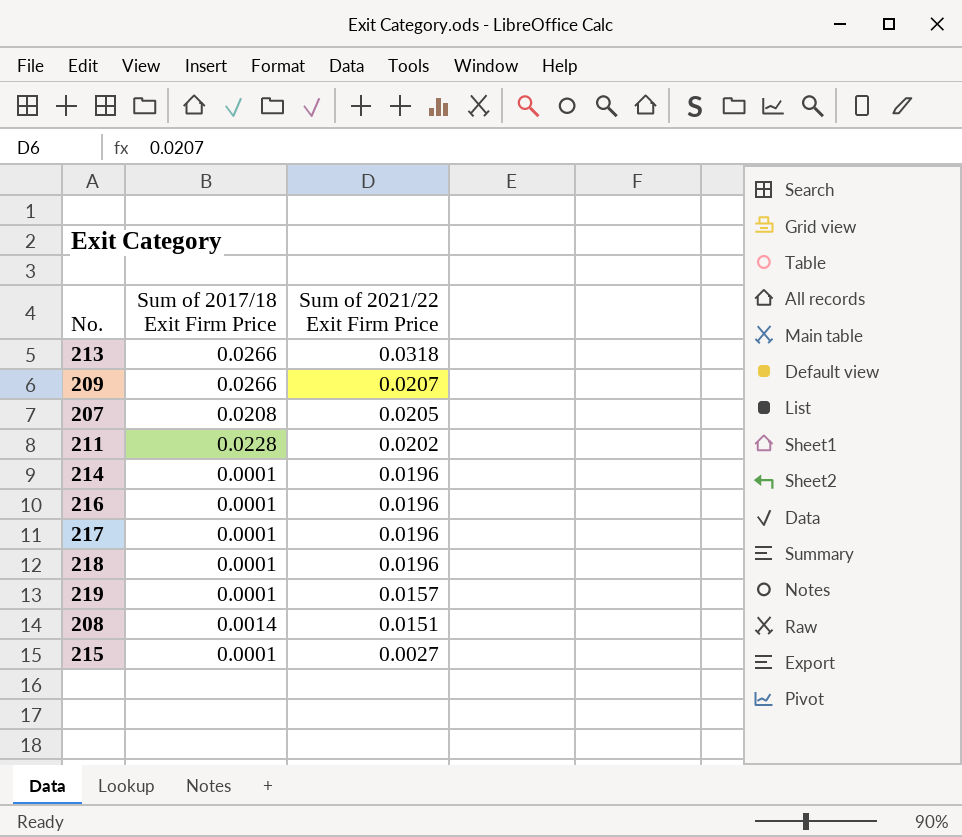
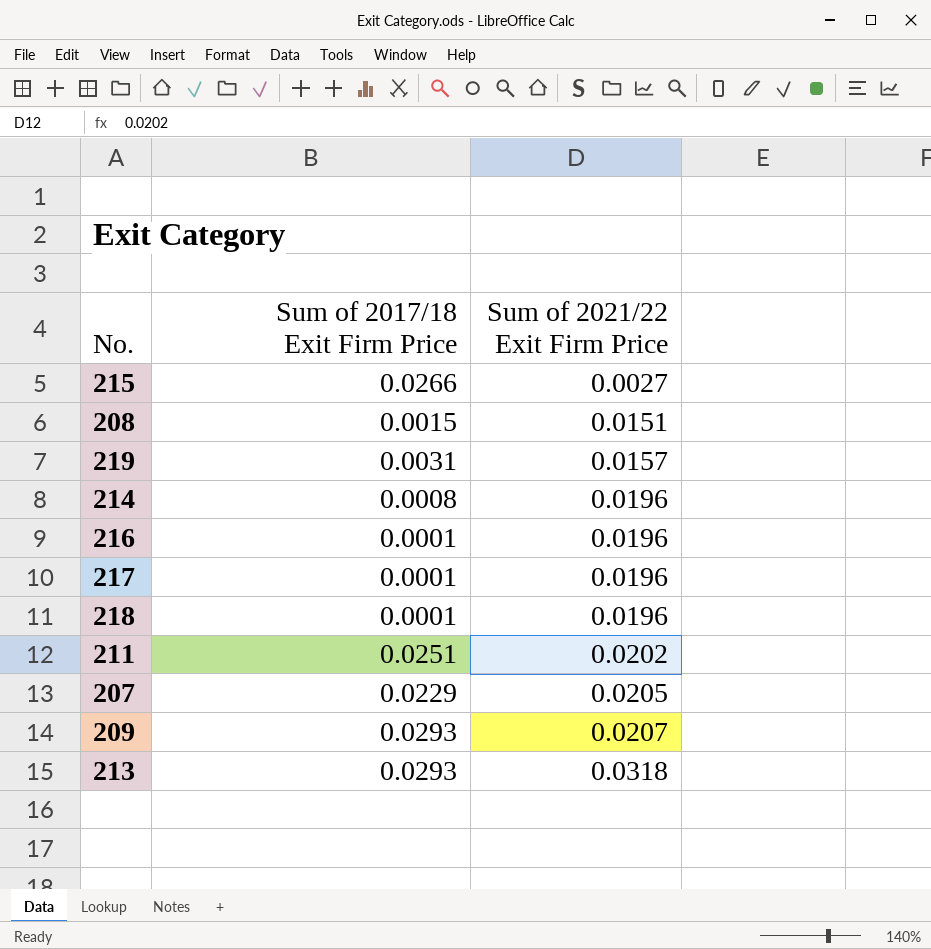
row order: Sum of 2021/22 Exit Firm Price descending -> Sum of 2021/22 Exit Firm Price ascending
215 | Sum of 2017/18 Exit Firm Price: 0.0001 -> 0.0266
208 | Sum of 2017/18 Exit Firm Price: 0.0014 -> 0.0015
219 | Sum of 2017/18 Exit Firm Price: 0.0001 -> 0.0031
214 | Sum of 2017/18 Exit Firm Price: 0.0001 -> 0.0008
211 | Sum of 2017/18 Exit Firm Price: 0.0228 -> 0.0251
207 | Sum of 2017/18 Exit Firm Price: 0.0208 -> 0.0229
209 | Sum of 2017/18 Exit Firm Price: 0.0266 -> 0.0293
213 | Sum of 2017/18 Exit Firm Price: 0.0266 -> 0.0293

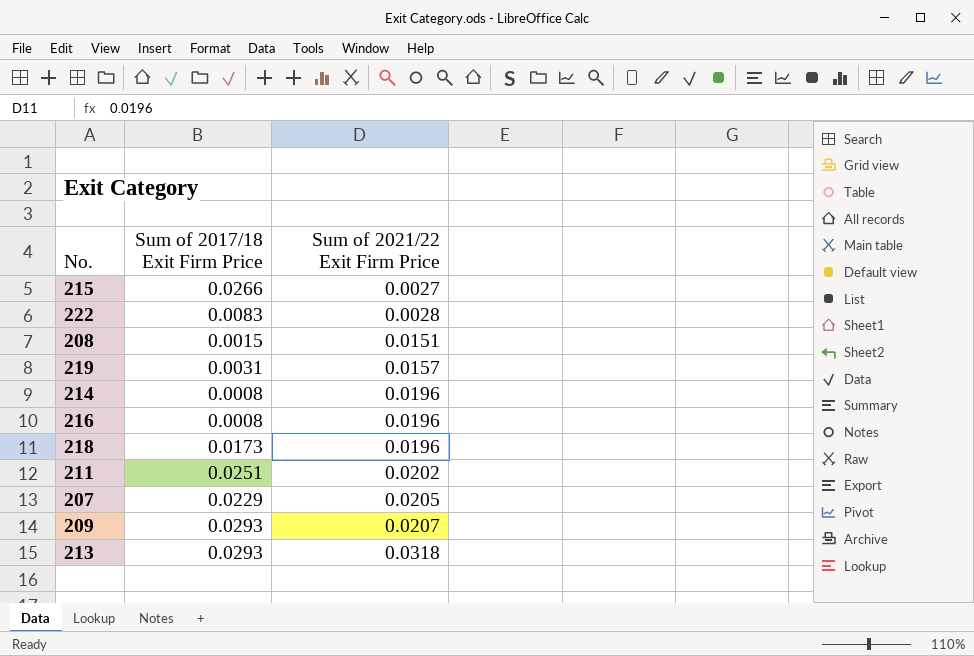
row 217: 0.0001 | 0.0196 -> none
row 222: none -> 0.0083 | 0.0028
216 | Sum of 2017/18 Exit Firm Price: 0.0001 -> 0.0008
218 | Sum of 2017/18 Exit Firm Price: 0.0001 -> 0.0173

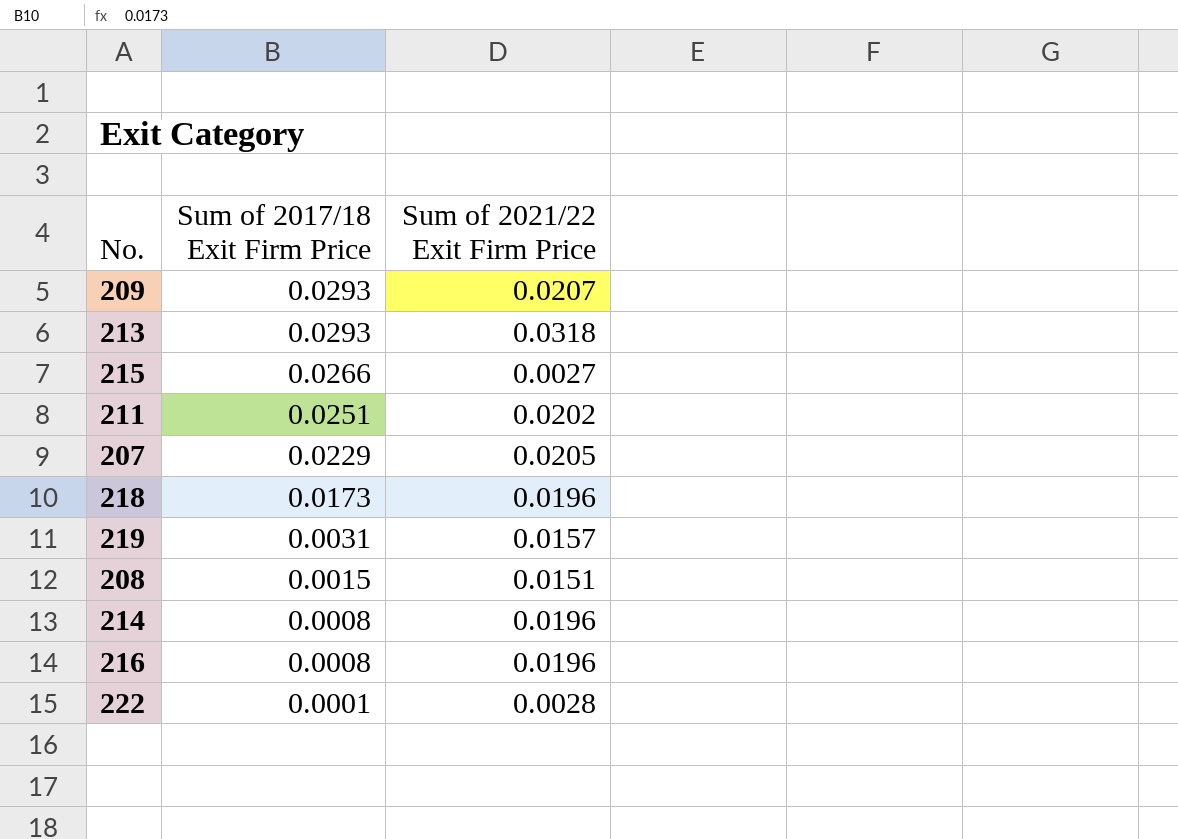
row order: Sum of 2021/22 Exit Firm Price ascending -> Sum of 2017/18 Exit Firm Price descending
222 | Sum of 2017/18 Exit Firm Price: 0.0083 -> 0.0001

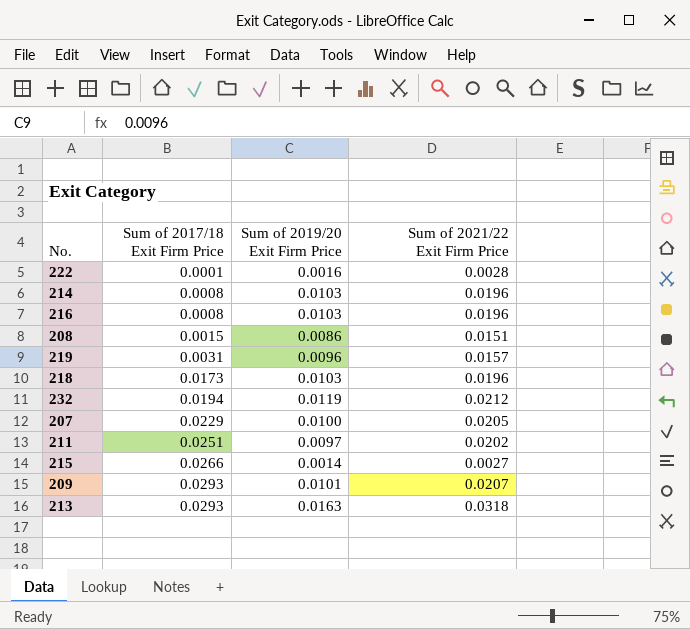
row order: Sum of 2017/18 Exit Firm Price descending -> Sum of 2017/18 Exit Firm Price ascending
column Sum of 2019/20 Exit Firm Price | position: none -> 3
row 232: none -> 0.0194 | 0.0119 | 0.0212

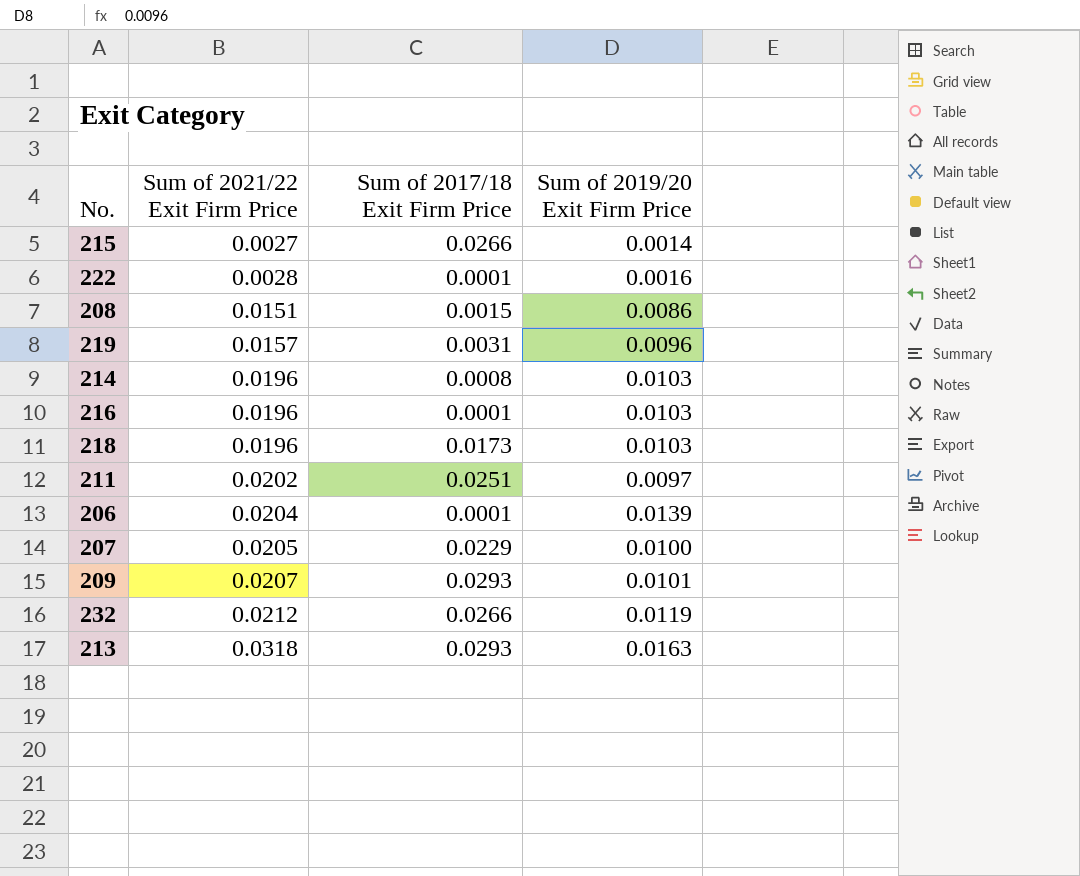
row order: Sum of 2017/18 Exit Firm Price ascending -> Sum of 2021/22 Exit Firm Price ascending
column Sum of 2021/22 Exit Firm Price | position: 4 -> 2
216 | Sum of 2017/18 Exit Firm Price: 0.0008 -> 0.0001
row 206: none -> 0.0204 | 0.0001 | 0.0139
232 | Sum of 2017/18 Exit Firm Price: 0.0194 -> 0.0266

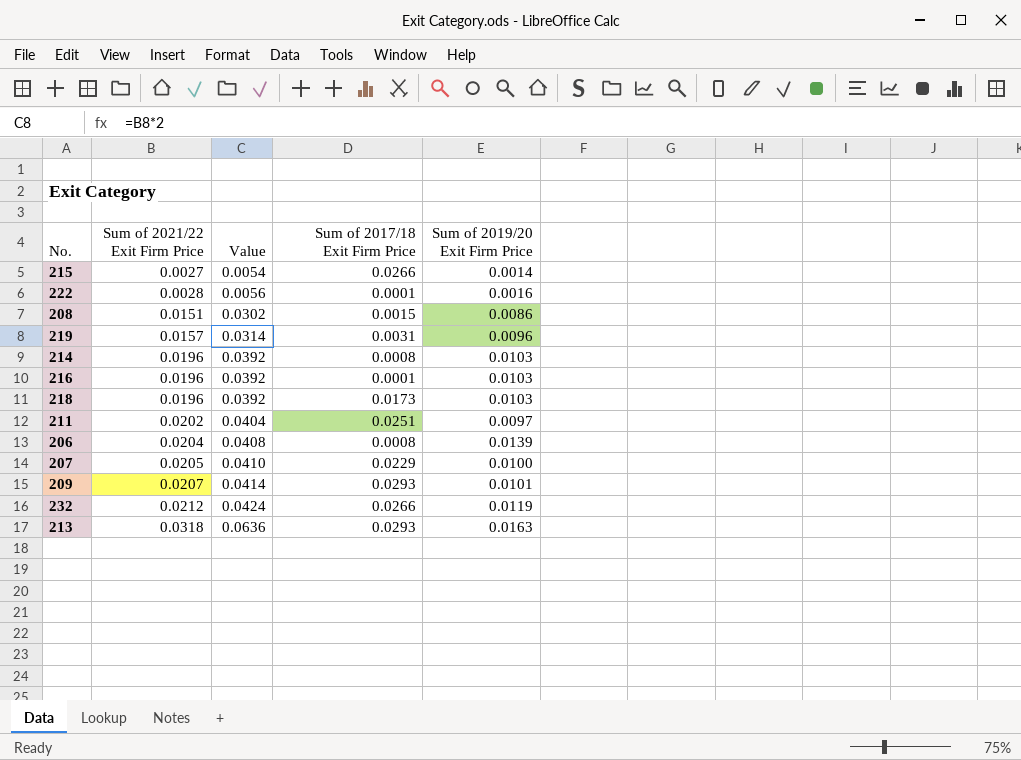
column Value | formula: none -> [Sum of 2021/22 Exit Firm Price] * 2
206 | Sum of 2017/18 Exit Firm Price: 0.0001 -> 0.0008

